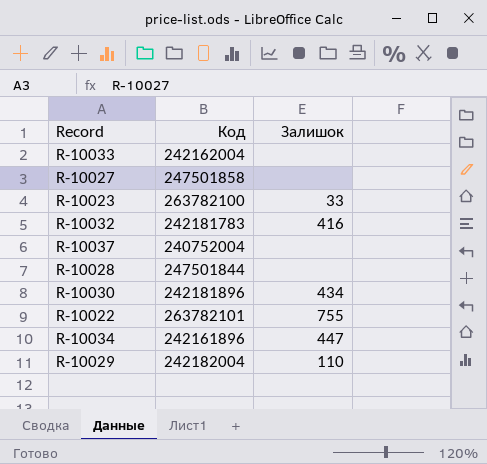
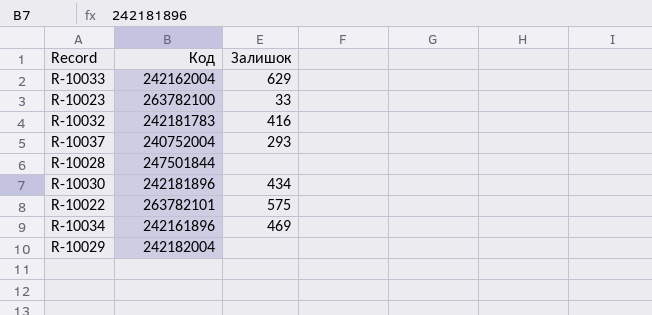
row R-10027: 247501858 | none -> none
R-10033 | Залишок: none -> 629
R-10037 | Залишок: none -> 293
R-10022 | Залишок: 755 -> 575
R-10034 | Залишок: 447 -> 469
R-10029 | Залишок: 110 -> none

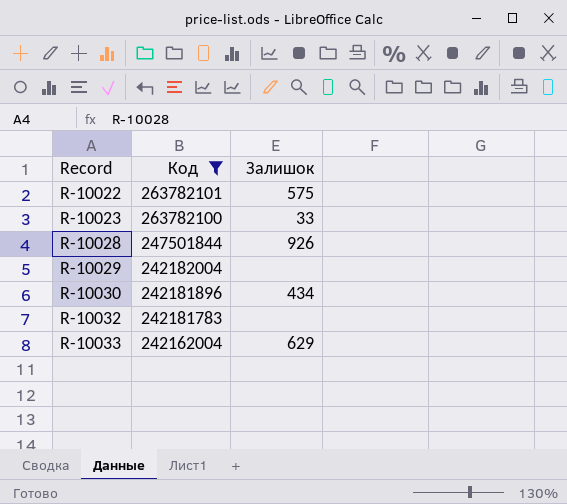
filter: none -> Код >= 242162004
row order: none -> Record ascending
R-10028 | Залишок: none -> 926
R-10032 | Залишок: 416 -> none

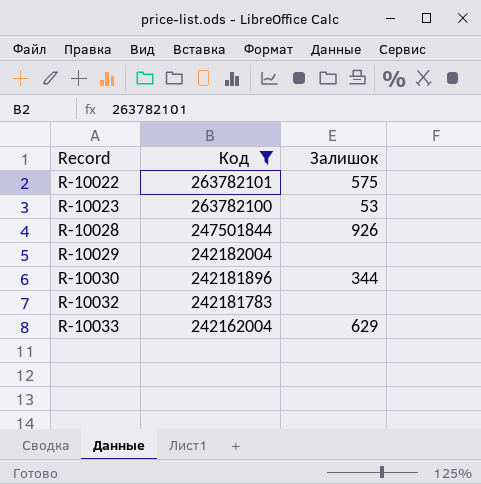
R-10023 | Залишок: 33 -> 53
R-10030 | Залишок: 434 -> 344

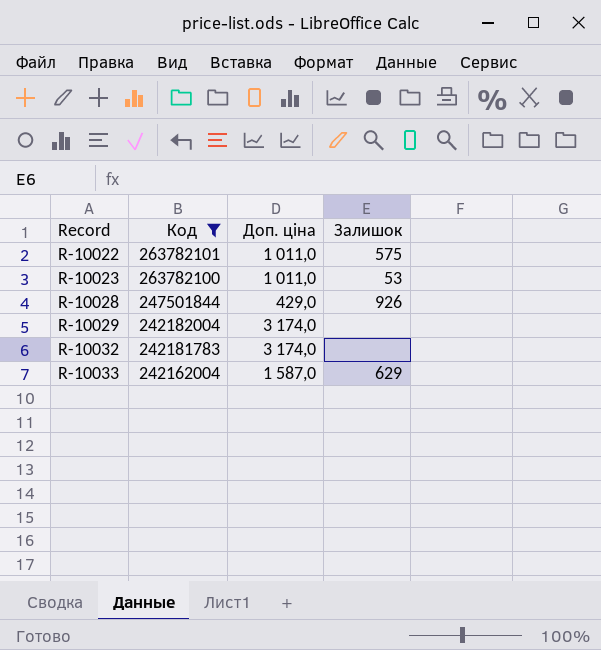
column Доп. ціна | position: none -> 3
row R-10030: 242181896 | 344 -> none

